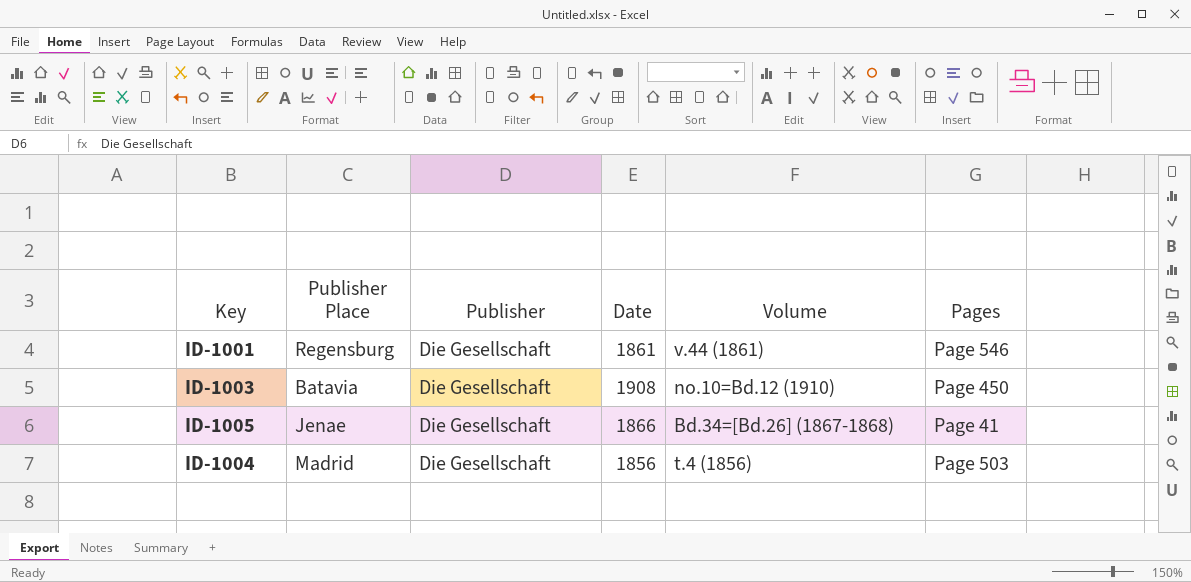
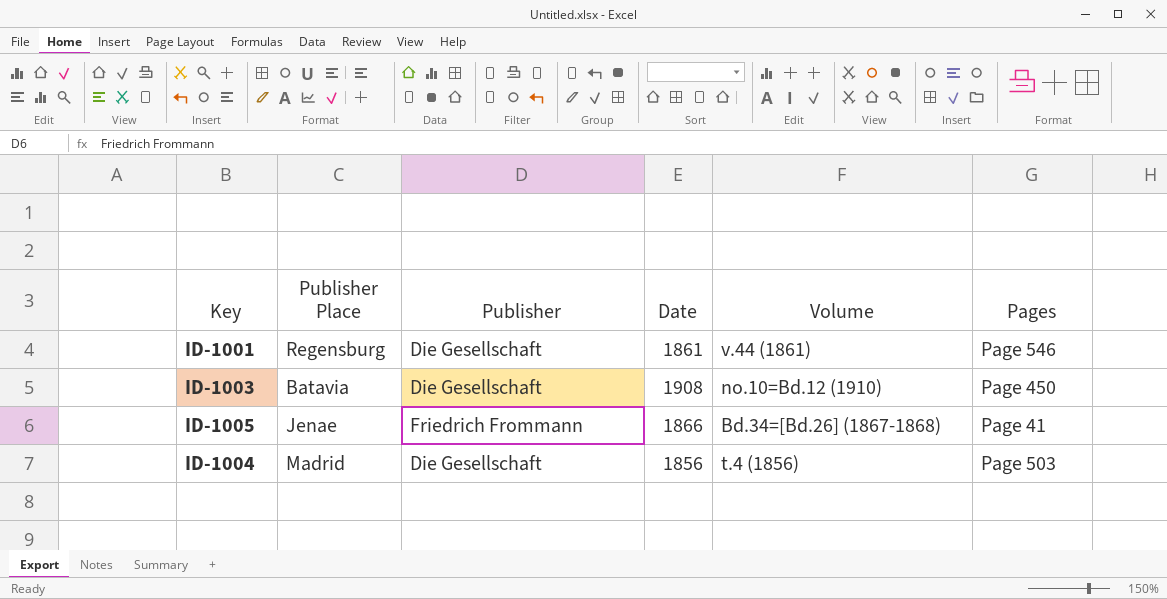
ID-1005 | Publisher: Die Gesellschaft -> Friedrich Frommann

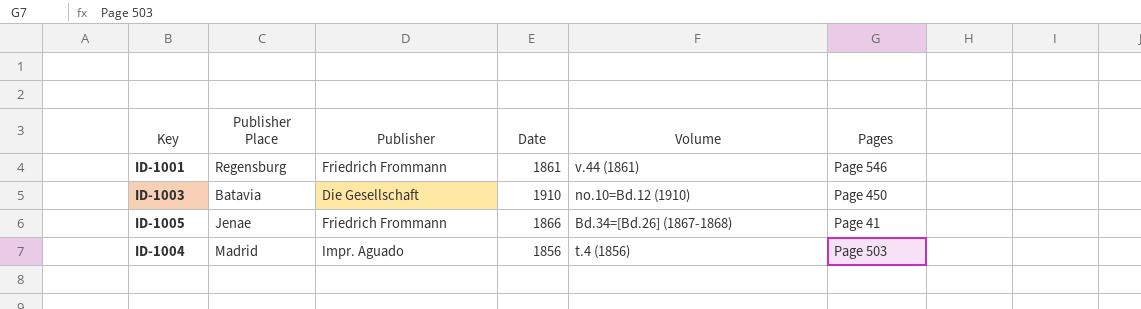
ID-1001 | Publisher: Die Gesellschaft -> Friedrich Frommann
ID-1003 | Date: 1908 -> 1910
ID-1004 | Publisher: Die Gesellschaft -> Impr. Aguado

